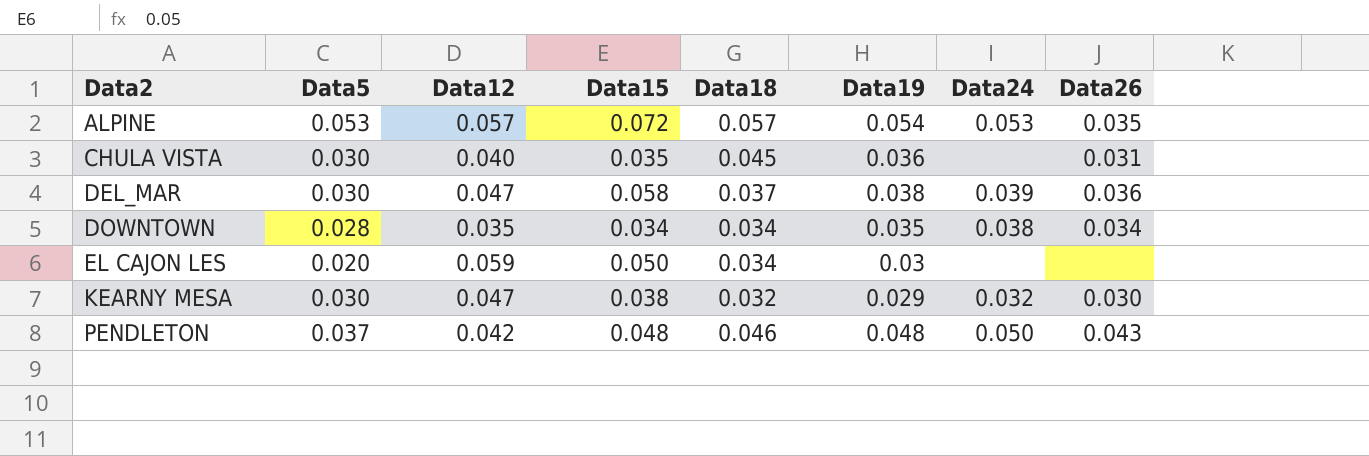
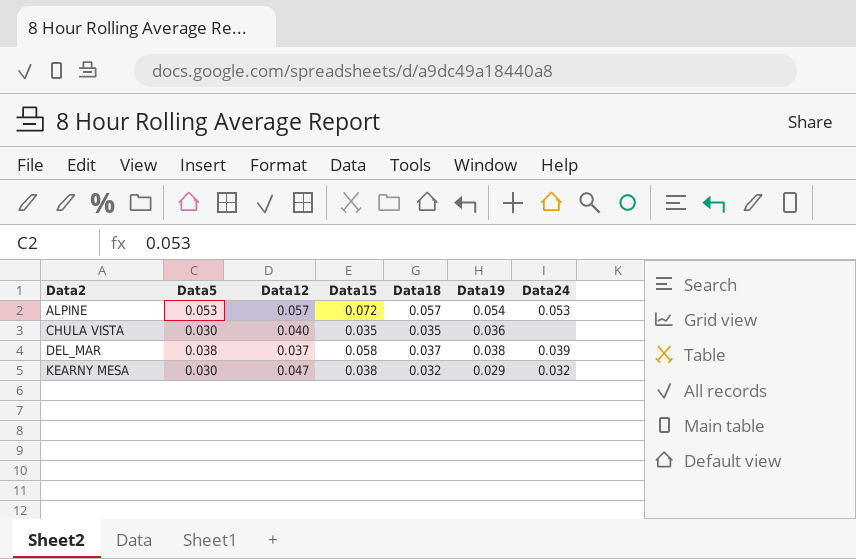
column Data26 | position: 8 -> none
row DOWNTOWN: 0.028 | 0.035 | 0.034 | 0.034 | 0.035 | 0.038 | 0.034 -> none
row EL CAJON LES: 0.020 | 0.059 | 0.050 | 0.034 | 0.03 | none | none -> none
row PENDLETON: 0.037 | 0.042 | 0.048 | 0.046 | 0.048 | 0.050 | 0.043 -> none
CHULA VISTA | Data18: 0.045 -> 0.035
DEL_MAR | Data5: 0.030 -> 0.038
DEL_MAR | Data12: 0.047 -> 0.037

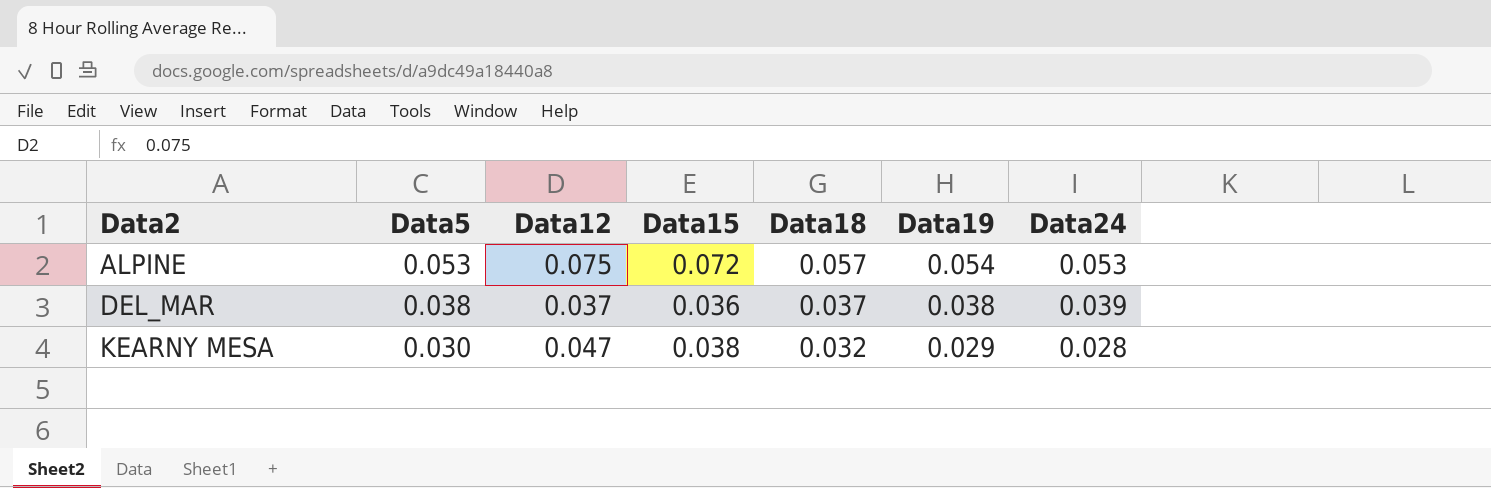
row CHULA VISTA: 0.030 | 0.040 | 0.035 | 0.035 | 0.036 | none -> none
ALPINE | Data12: 0.057 -> 0.075
DEL_MAR | Data15: 0.058 -> 0.036
KEARNY MESA | Data24: 0.032 -> 0.028

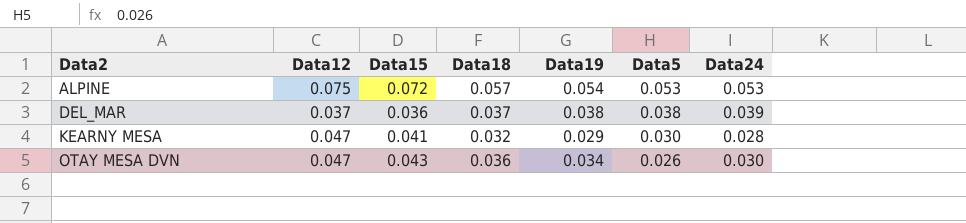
column Data5 | position: 2 -> 6
KEARNY MESA | Data15: 0.038 -> 0.041
row OTAY MESA DVN: none -> 0.047 | 0.043 | 0.036 | 0.034 | 0.026 | 0.030

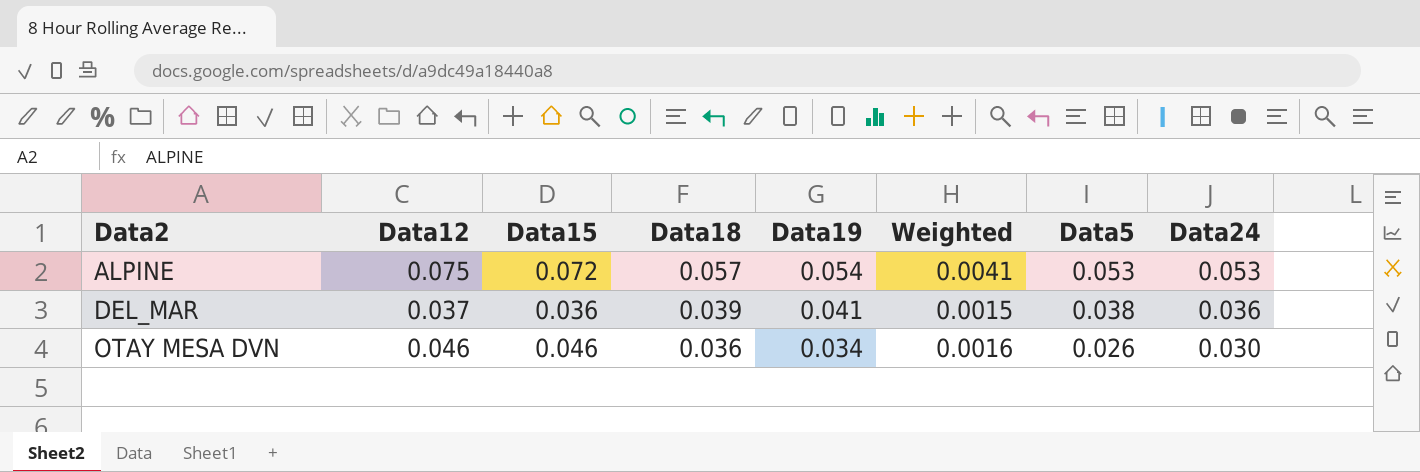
column Weighted | formula: none -> [Data12] * [Data19]
row KEARNY MESA: 0.047 | 0.041 | 0.032 | 0.029 | 0.030 | 0.028 -> none
DEL_MAR | Data18: 0.037 -> 0.039
DEL_MAR | Data19: 0.038 -> 0.041
DEL_MAR | Data24: 0.039 -> 0.036
OTAY MESA DVN | Data12: 0.047 -> 0.046
OTAY MESA DVN | Data15: 0.043 -> 0.046

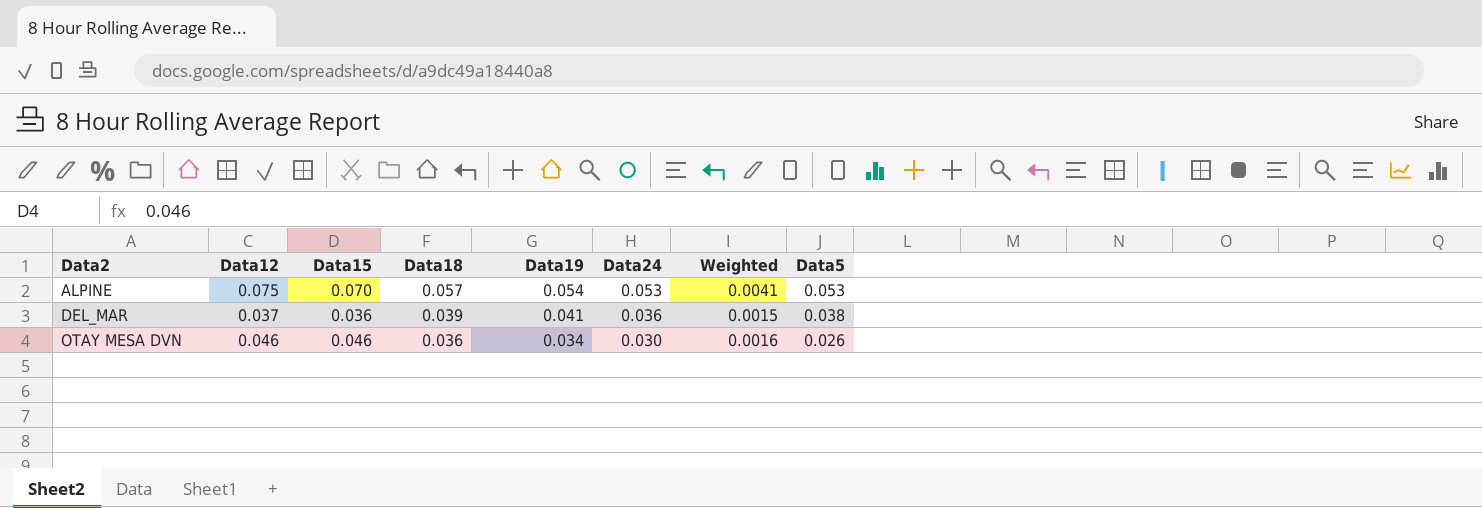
column Data24 | position: 8 -> 6
ALPINE | Data15: 0.072 -> 0.070

